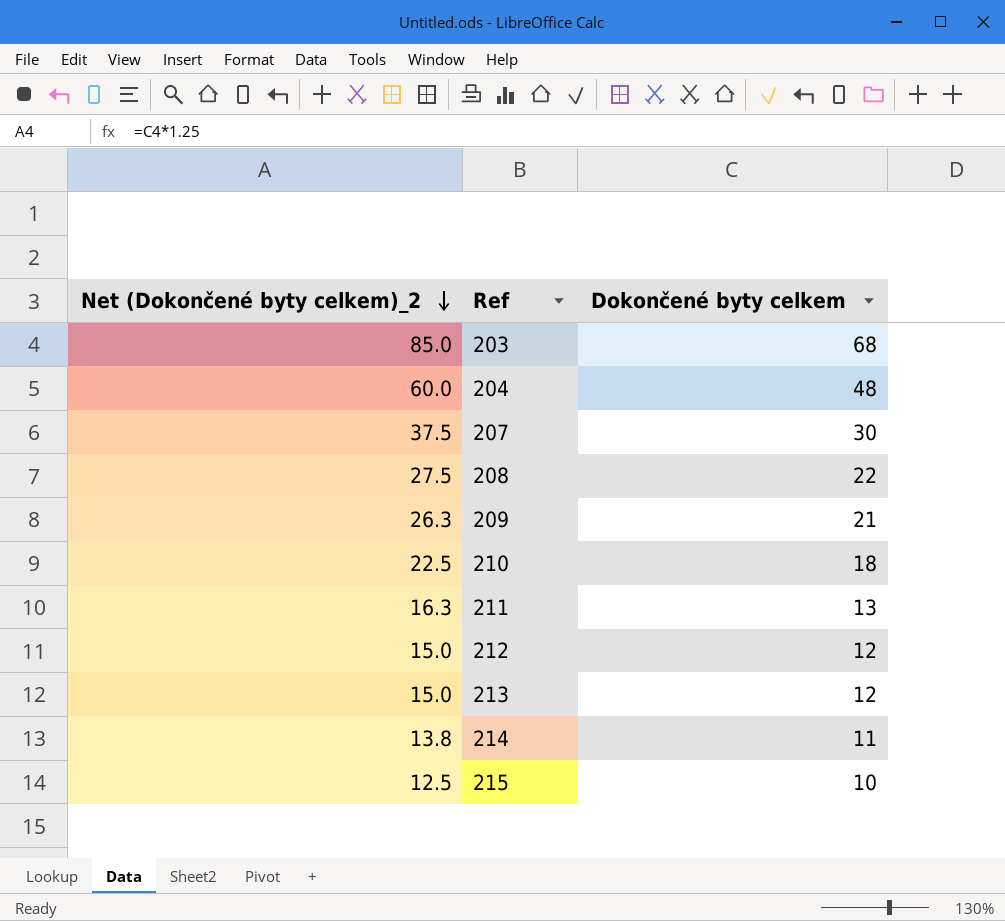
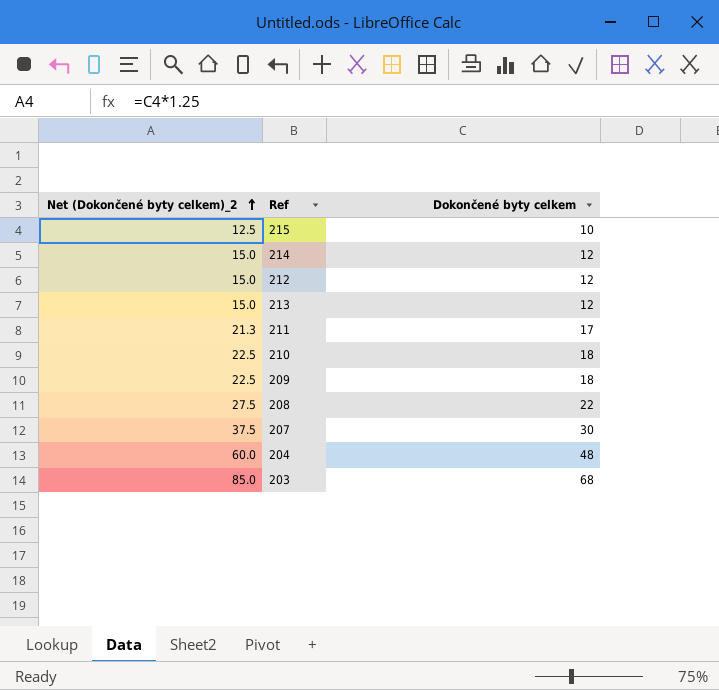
row order: Net (Dokončené byty celkem)_2 descending -> Net (Dokončené byty celkem)_2 ascending
214 | Net (Dokončené byty celkem)_2: 13.8 -> 15.0
214 | Dokončené byty celkem: 11 -> 12
211 | Net (Dokončené byty celkem)_2: 16.3 -> 21.3
211 | Dokončené byty celkem: 13 -> 17
209 | Net (Dokončené byty celkem)_2: 26.3 -> 22.5
209 | Dokončené byty celkem: 21 -> 18

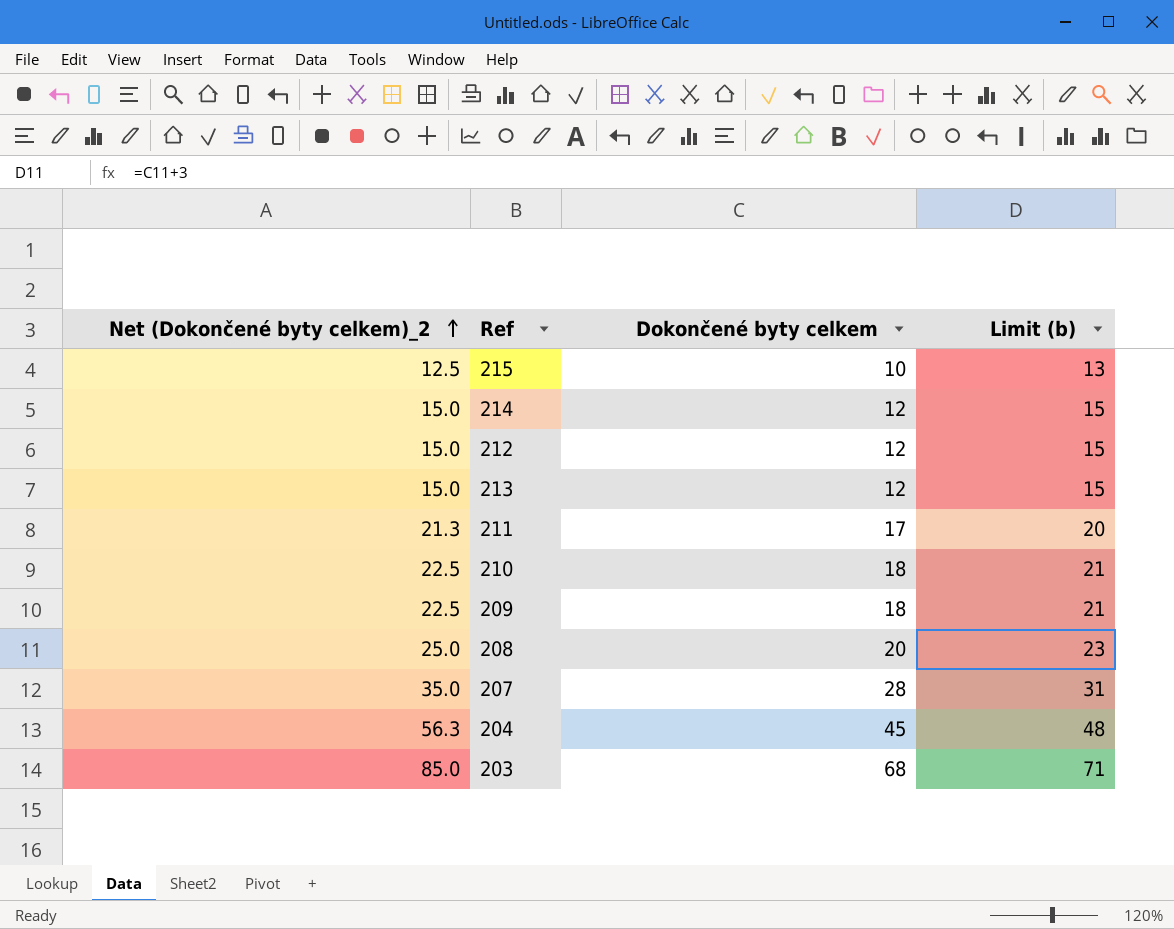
column Limit (b) | formula: none -> [Dokončené byty celkem] + 3
208 | Net (Dokončené byty celkem)_2: 27.5 -> 25.0
208 | Dokončené byty celkem: 22 -> 20
207 | Net (Dokončené byty celkem)_2: 37.5 -> 35.0
207 | Dokončené byty celkem: 30 -> 28
204 | Net (Dokončené byty celkem)_2: 60.0 -> 56.3
204 | Dokončené byty celkem: 48 -> 45

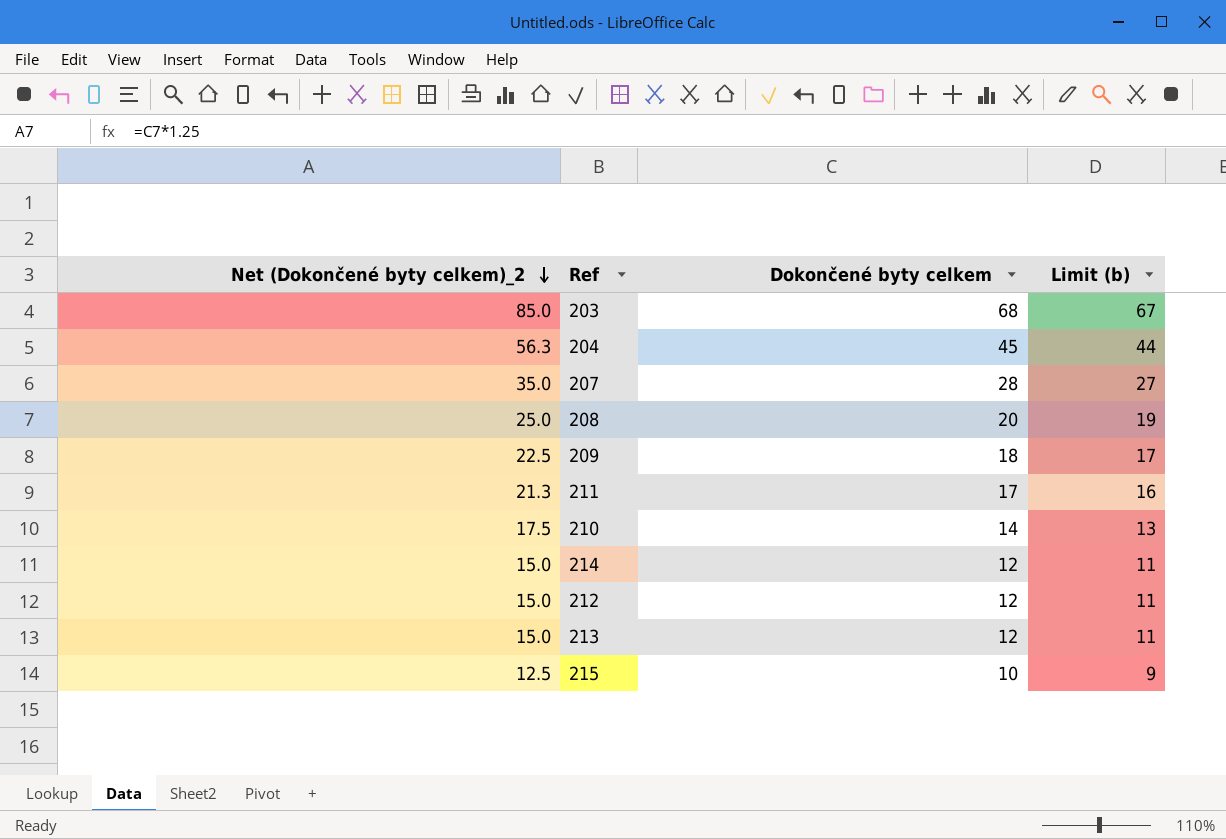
row order: Net (Dokončené byty celkem)_2 ascending -> Net (Dokončené byty celkem)_2 descending
column Limit (b) | formula: [Dokončené byty celkem] + 3 -> [Dokončené byty celkem] - 1
210 | Net (Dokončené byty celkem)_2: 22.5 -> 17.5
210 | Dokončené byty celkem: 18 -> 14

